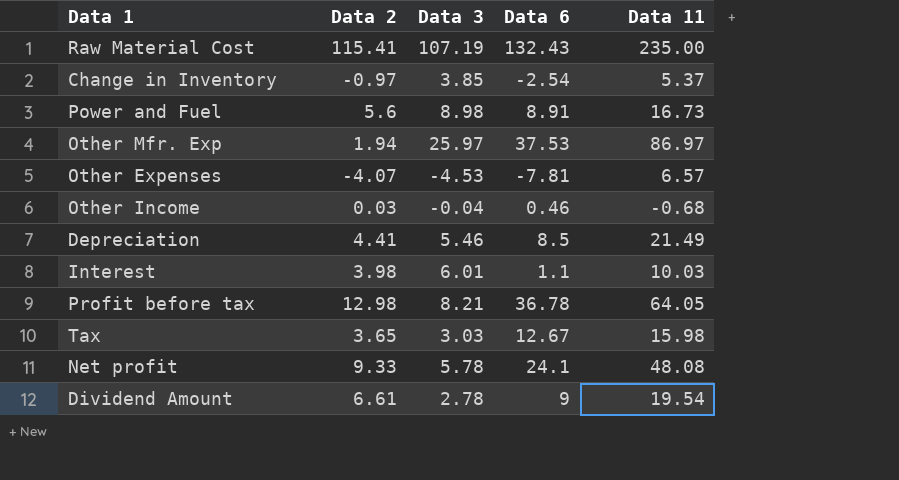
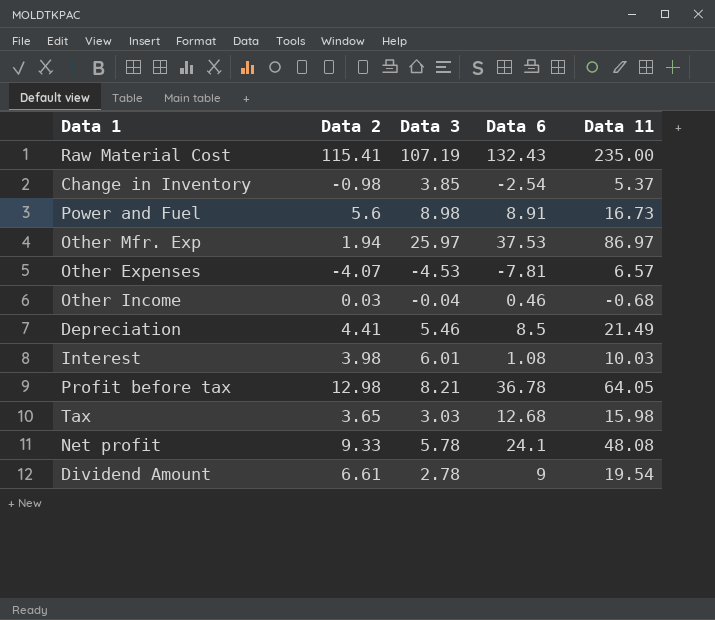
Change in Inventory | Data 2: -0.97 -> -0.98
Interest | Data 6: 1.1 -> 1.08
Tax | Data 6: 12.67 -> 12.68

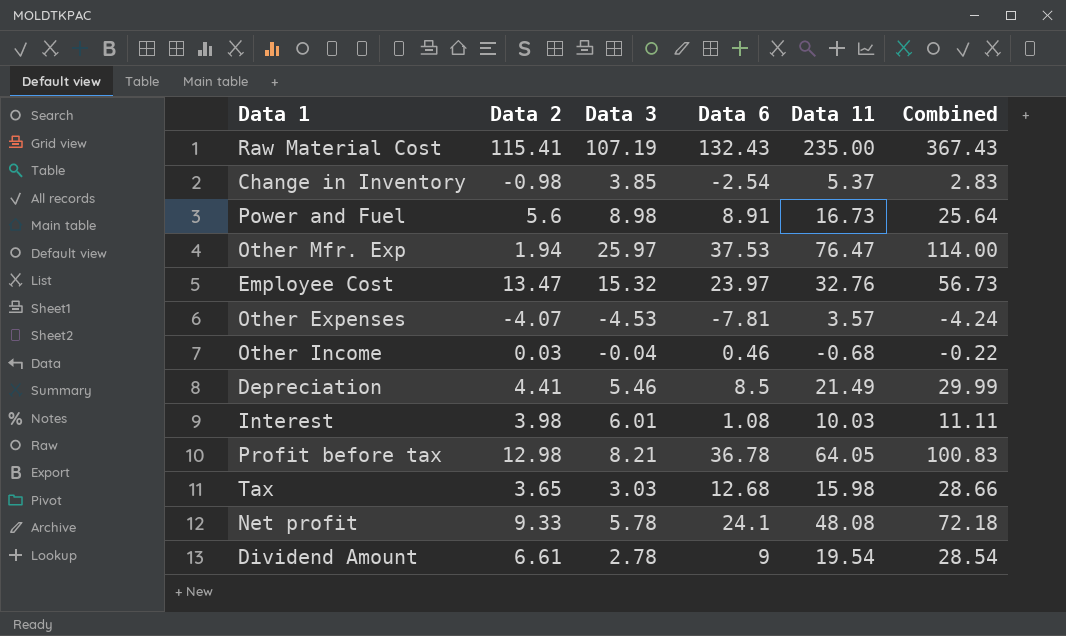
column Combined | formula: none -> [Data 6] + [Data 11]
Other Mfr. Exp | Data 11: 86.97 -> 76.47
row Employee Cost: none -> 13.47 | 15.32 | 23.97 | 32.76 | 56.73
Other Expenses | Data 11: 6.57 -> 3.57

